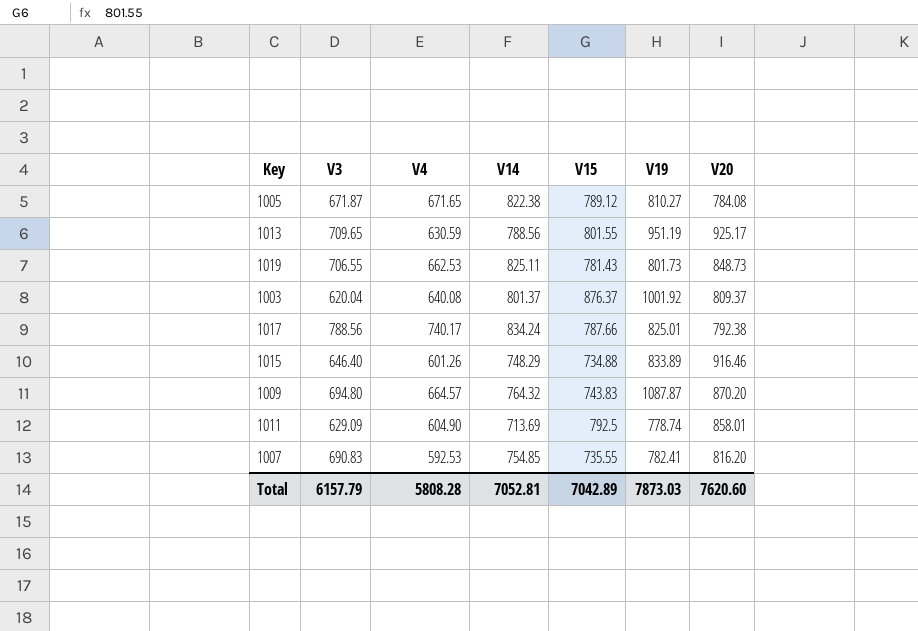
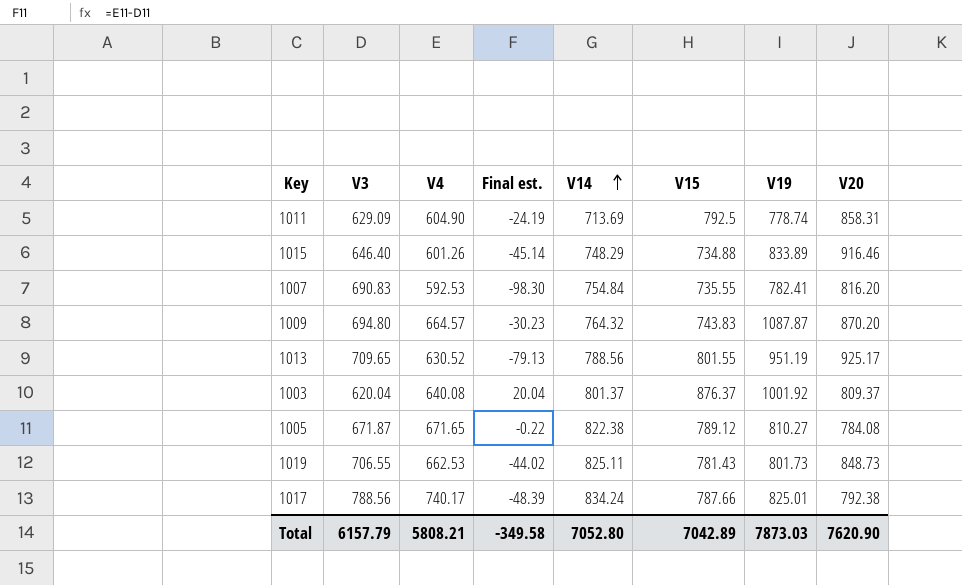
row order: none -> V14 ascending
column Final est. | formula: none -> [V4] - [V3]
1011 | V20: 858.01 -> 858.31
1007 | V14: 754.85 -> 754.84
1013 | V4: 630.59 -> 630.52
Total | V4: 5808.28 -> 5808.21
Total | V14: 7052.81 -> 7052.80
Total | V20: 7620.60 -> 7620.90

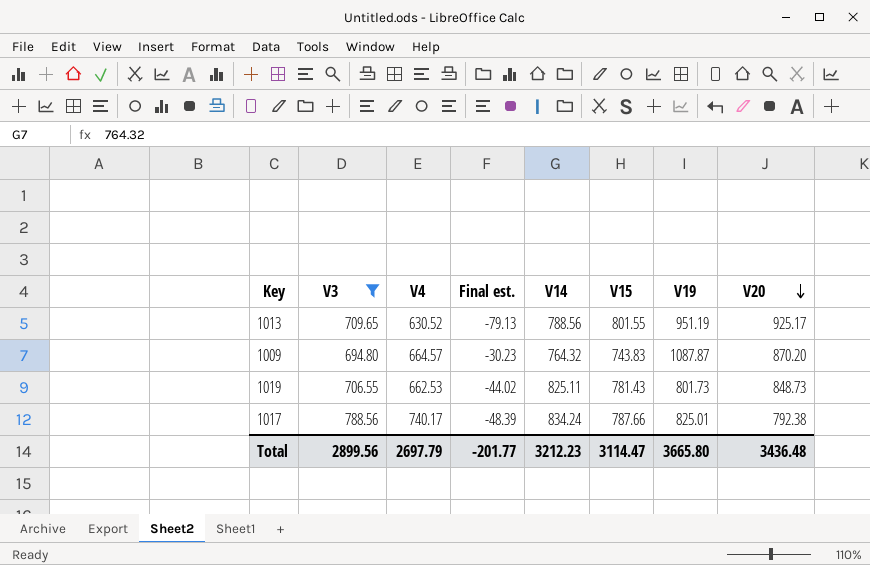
filter: none -> V3 >= 694.80
row order: V14 ascending -> V20 descending
Total | V3: 6157.79 -> 2899.56
Total | V4: 5808.21 -> 2697.79
Total | Final est.: -349.58 -> -201.77
Total | V14: 7052.80 -> 3212.23
Total | V15: 7042.89 -> 3114.47
Total | V19: 7873.03 -> 3665.80
Total | V20: 7620.90 -> 3436.48

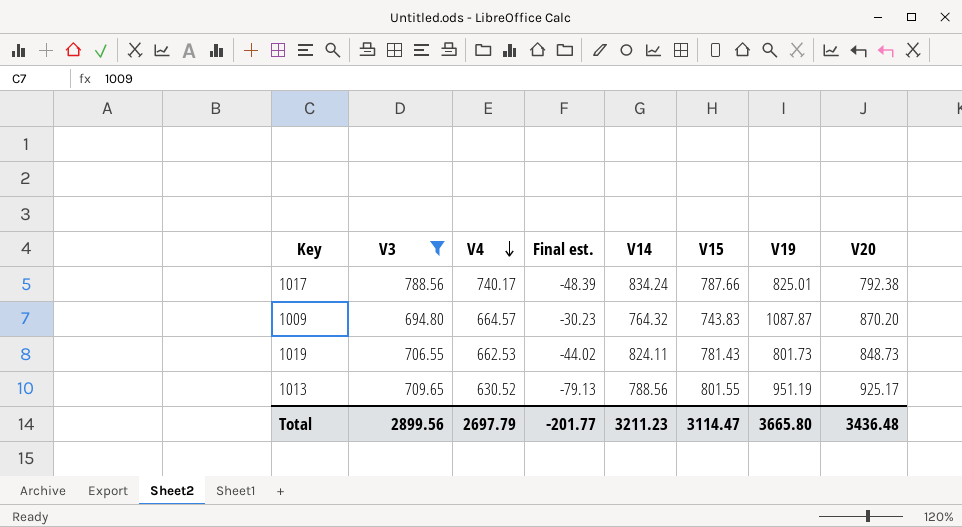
row order: V20 descending -> V4 descending
1019 | V14: 825.11 -> 824.11
Total | V14: 3212.23 -> 3211.23

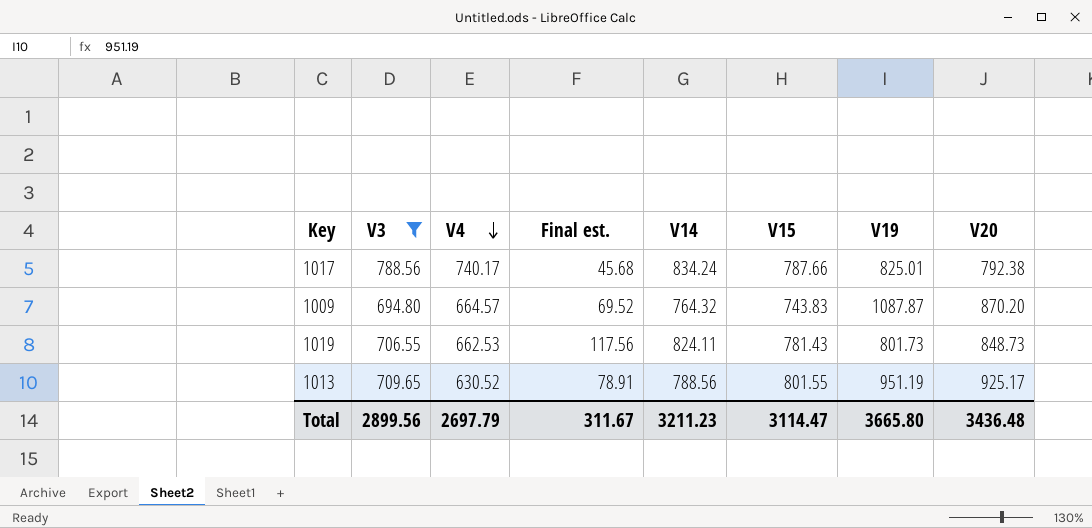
column Final est. | formula: [V4] - [V3] -> [V14] - [V3]
Total | Final est.: -201.77 -> 311.67

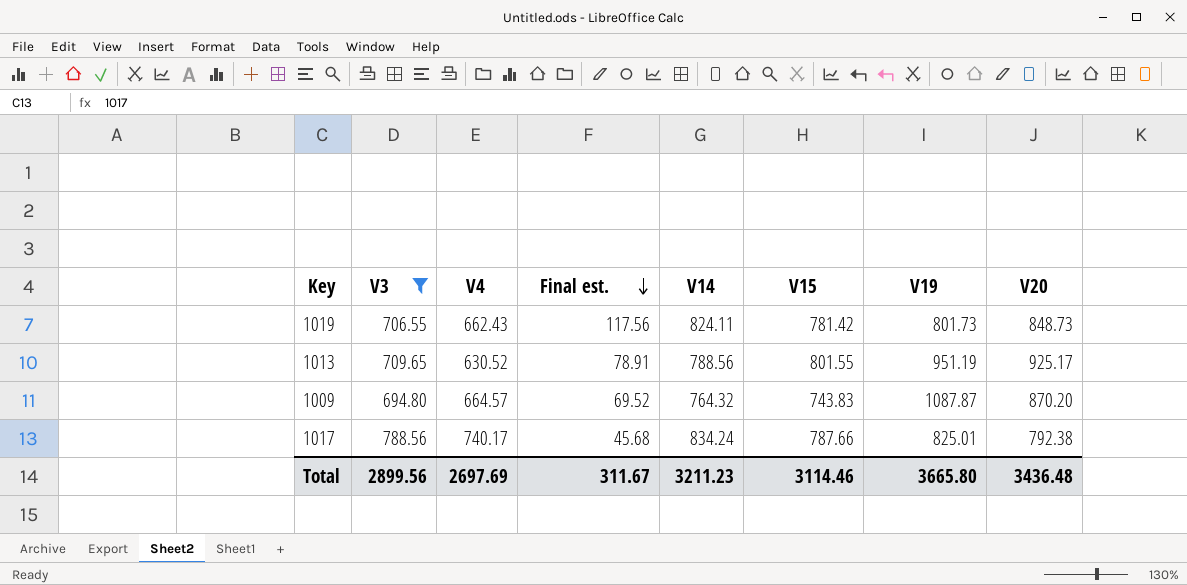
row order: V4 descending -> Final est. descending
1019 | V4: 662.53 -> 662.43
1019 | V15: 781.43 -> 781.42
Total | V4: 2697.79 -> 2697.69
Total | V15: 3114.47 -> 3114.46

